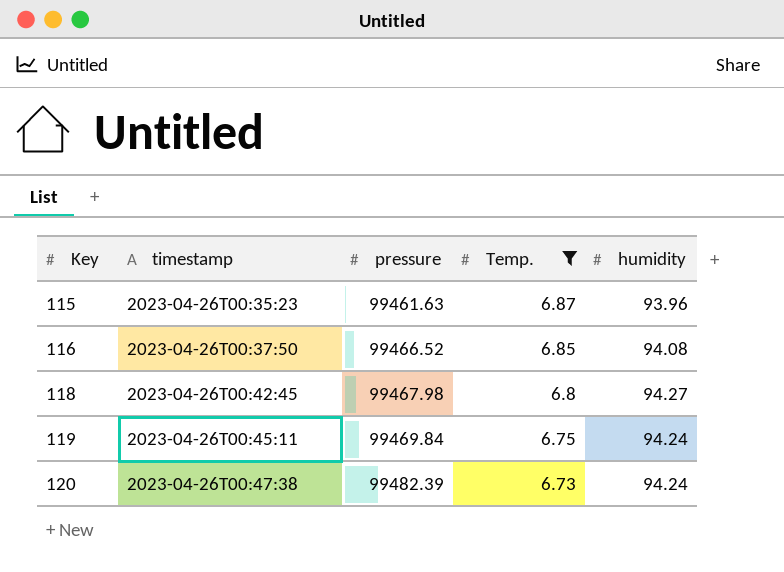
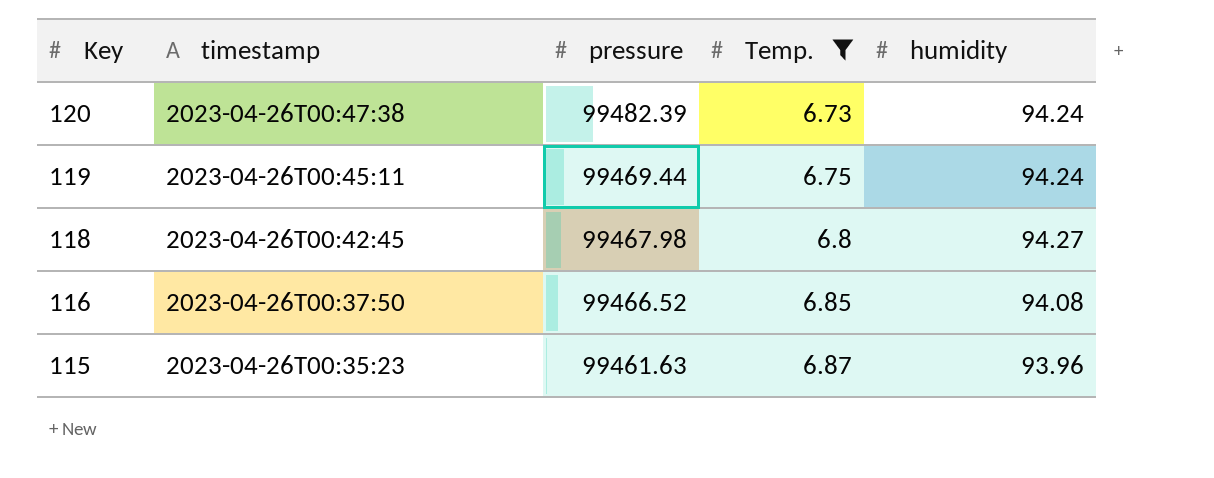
row order: Key ascending -> Key descending
119 | pressure: 99469.84 -> 99469.44

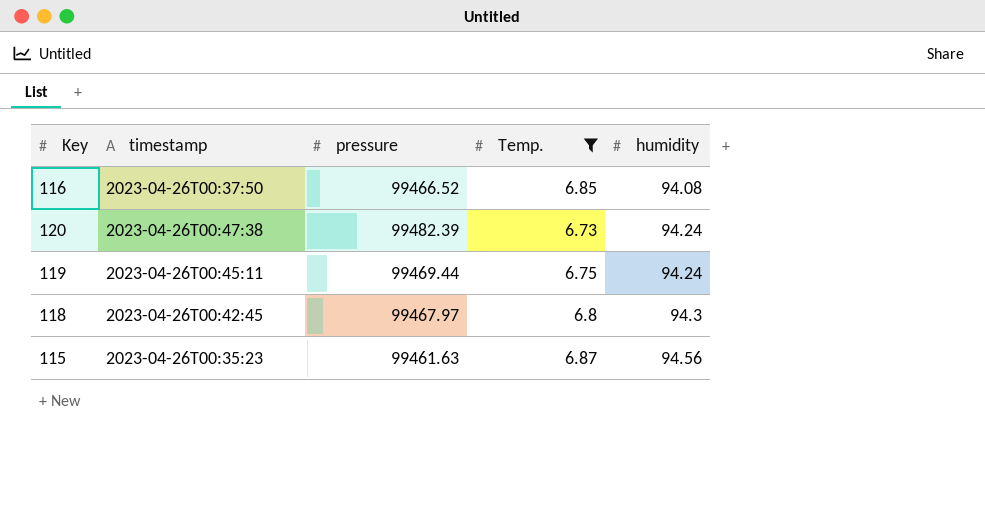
row order: Key descending -> humidity ascending
118 | pressure: 99467.98 -> 99467.97
118 | humidity: 94.27 -> 94.3
115 | humidity: 93.96 -> 94.56

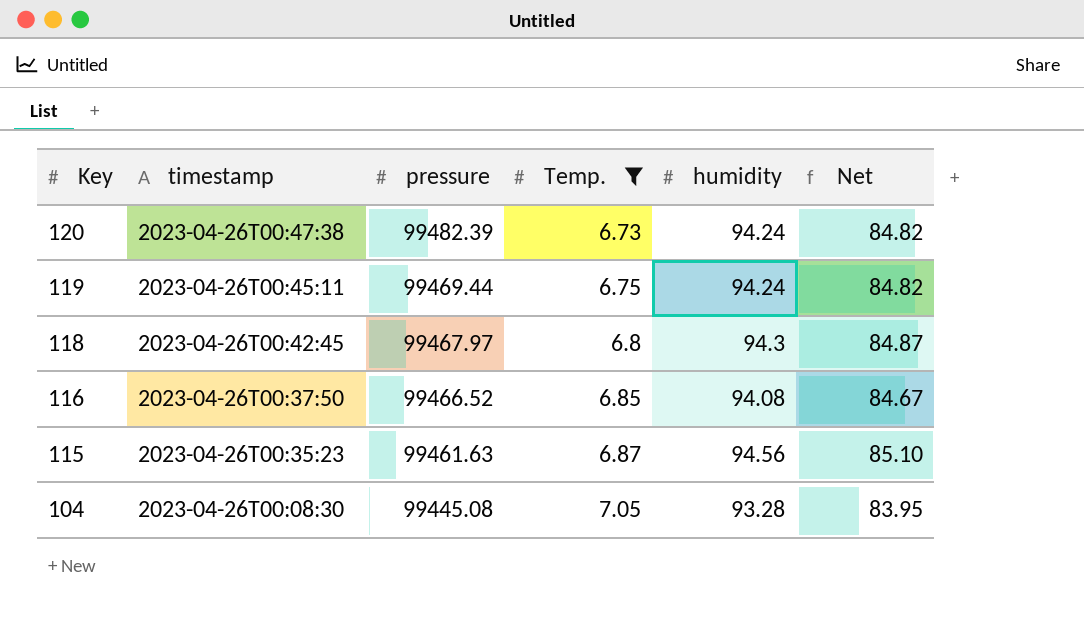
row order: humidity ascending -> Key descending
column Net | formula: none -> [humidity] * 0.9
row 104: none -> 2023-04-26T00:08:30 | 99445.08 | 7.05 | 93.28 | 83.95

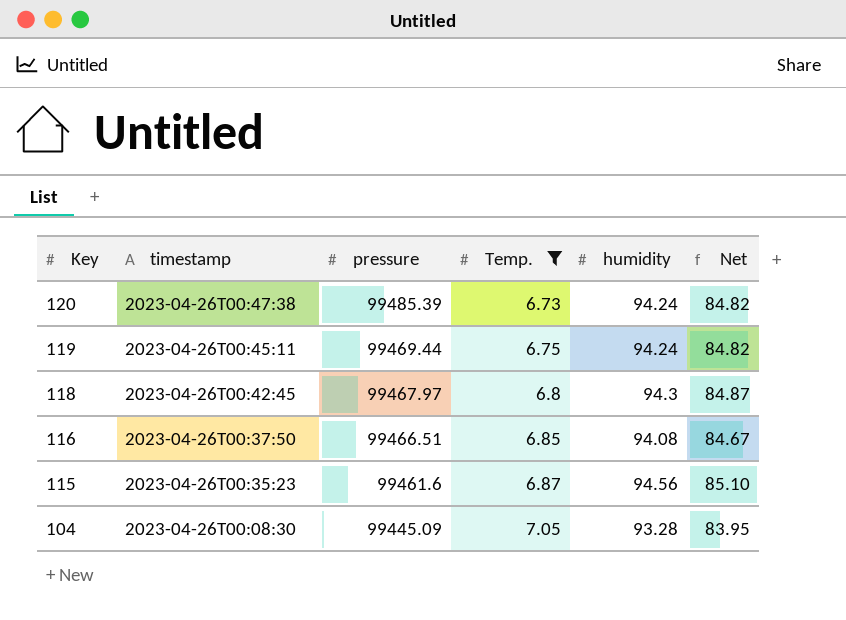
120 | pressure: 99482.39 -> 99485.39
116 | pressure: 99466.52 -> 99466.51
115 | pressure: 99461.63 -> 99461.6
104 | pressure: 99445.08 -> 99445.09

